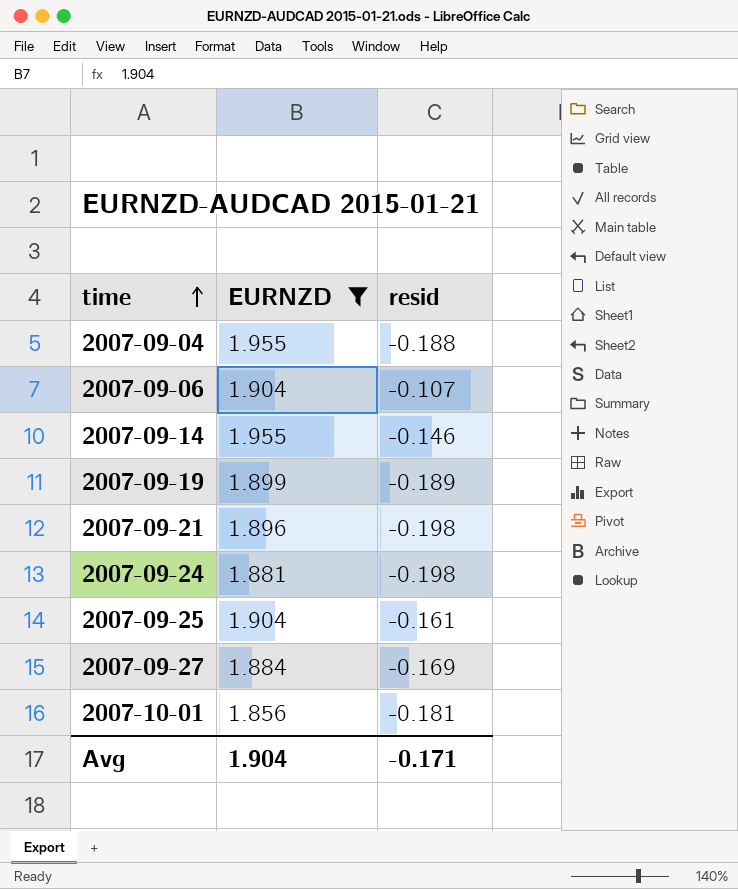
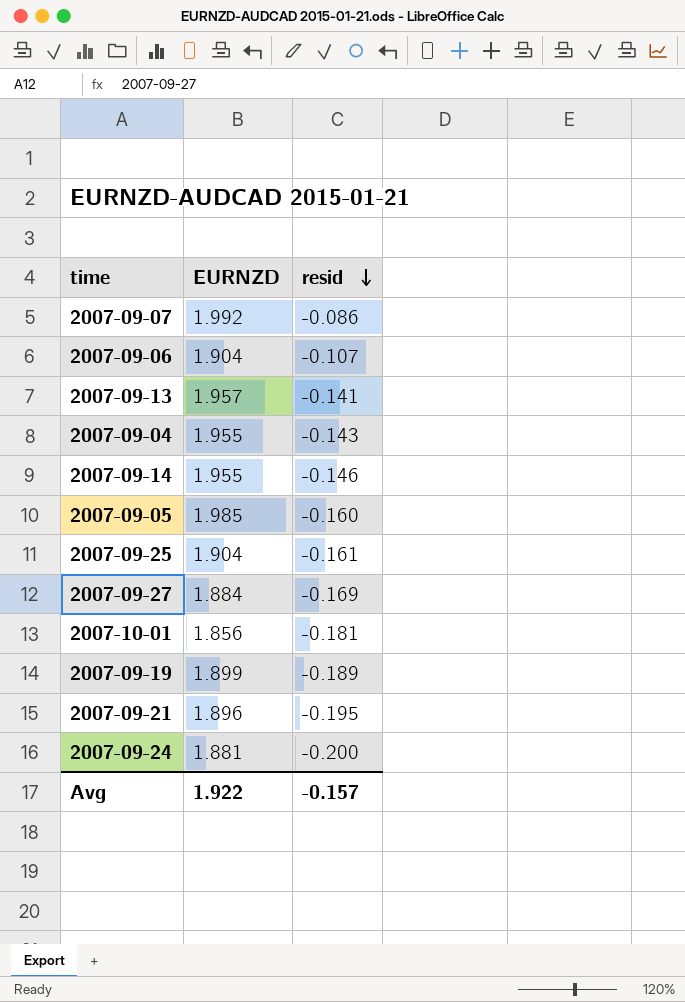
filter: EURNZD <= 1.955 -> none
row order: time ascending -> resid descending
2007-09-04 | resid: -0.188 -> -0.143
2007-09-21 | resid: -0.198 -> -0.195
2007-09-24 | resid: -0.198 -> -0.200
Avg | EURNZD: 1.904 -> 1.922
Avg | resid: -0.171 -> -0.157

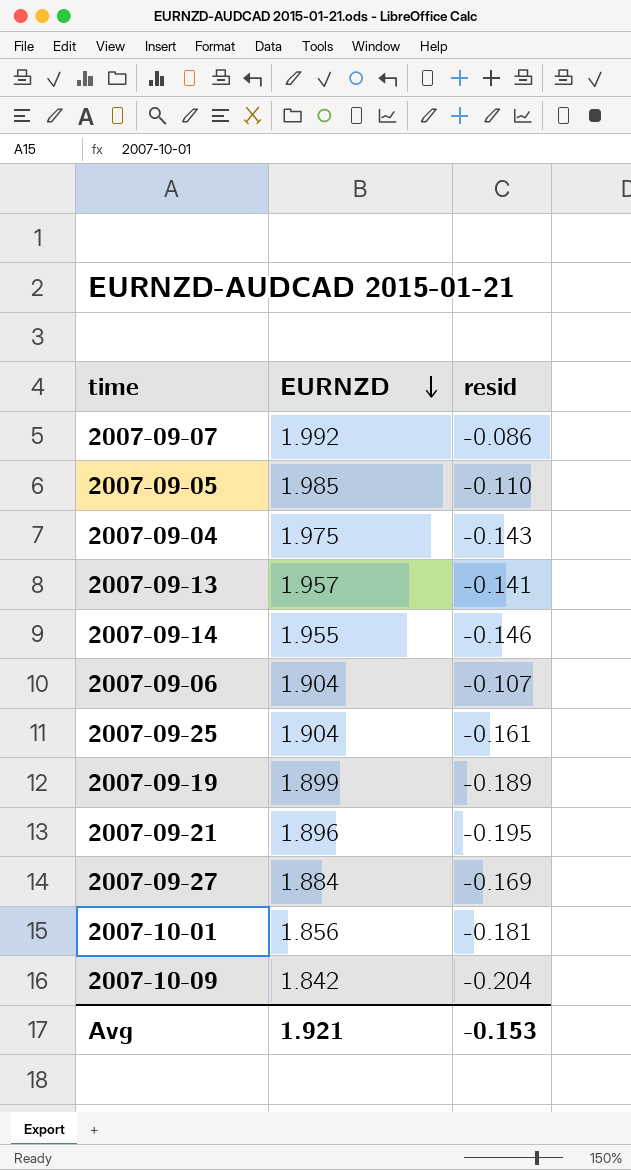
row order: resid descending -> EURNZD descending
row 2007-09-24: 1.881 | -0.200 -> none
2007-09-05 | resid: -0.160 -> -0.110
2007-09-04 | EURNZD: 1.955 -> 1.975
row 2007-10-09: none -> 1.842 | -0.204
Avg | EURNZD: 1.922 -> 1.921
Avg | resid: -0.157 -> -0.153

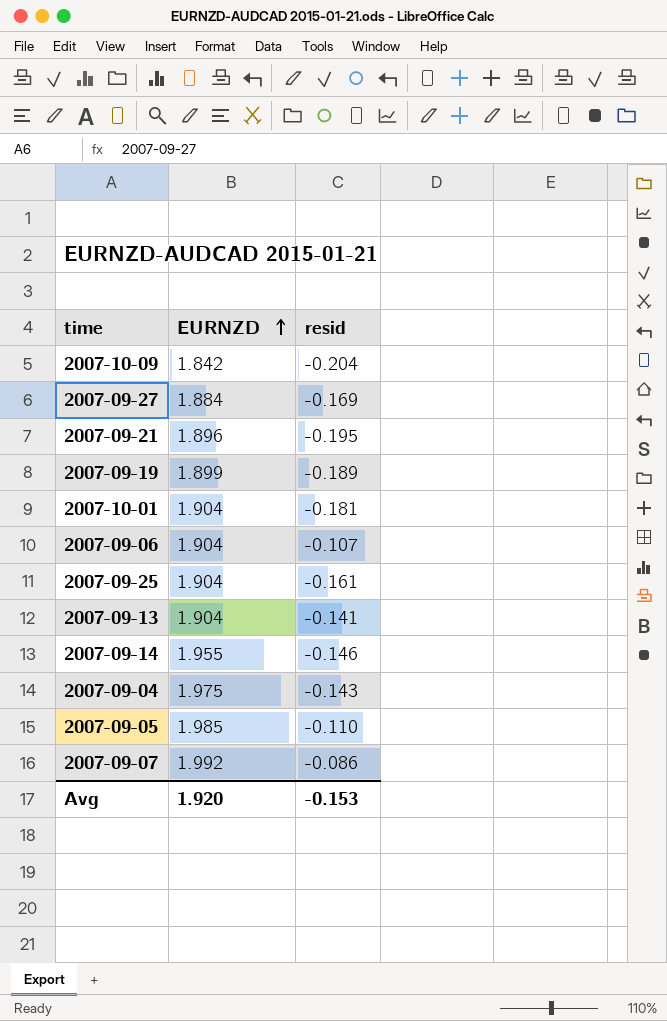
row order: EURNZD descending -> EURNZD ascending
2007-10-01 | EURNZD: 1.856 -> 1.904
2007-09-13 | EURNZD: 1.957 -> 1.904
Avg | EURNZD: 1.921 -> 1.920

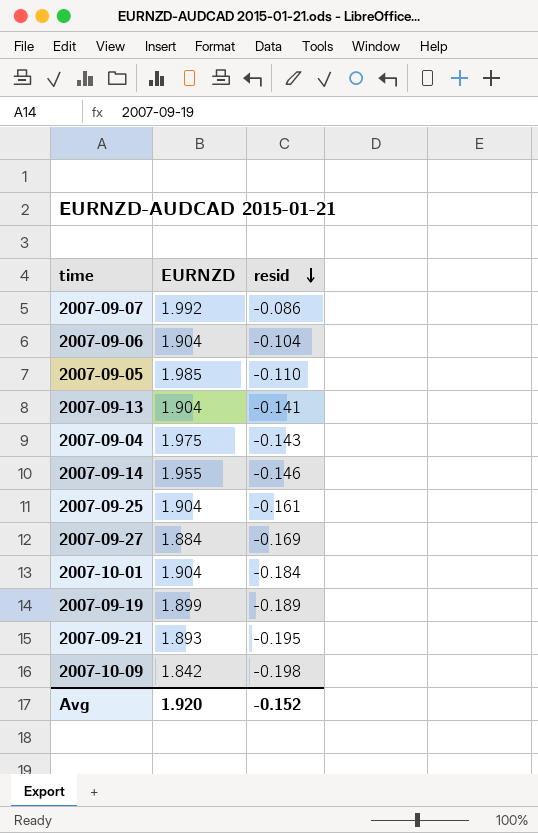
row order: EURNZD ascending -> resid descending
2007-09-06 | resid: -0.107 -> -0.104
2007-10-01 | resid: -0.181 -> -0.184
2007-09-21 | EURNZD: 1.896 -> 1.893
2007-10-09 | resid: -0.204 -> -0.198
Avg | resid: -0.153 -> -0.152

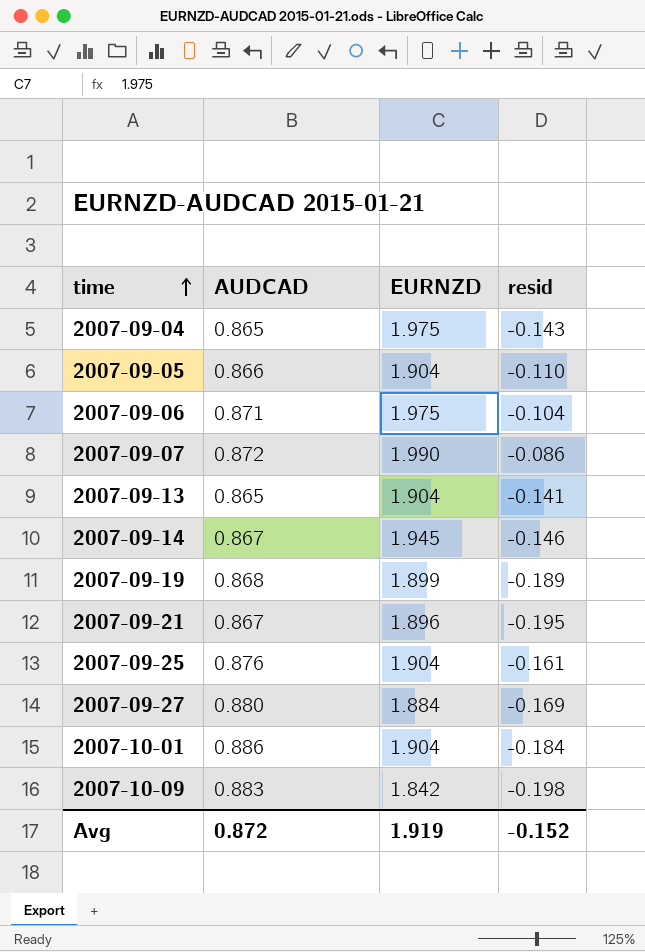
row order: resid descending -> time ascending
column AUDCAD | position: none -> 2
2007-09-05 | EURNZD: 1.985 -> 1.904
2007-09-06 | EURNZD: 1.904 -> 1.975
2007-09-07 | EURNZD: 1.992 -> 1.990
2007-09-14 | EURNZD: 1.955 -> 1.945
2007-09-21 | EURNZD: 1.893 -> 1.896
Avg | EURNZD: 1.920 -> 1.919

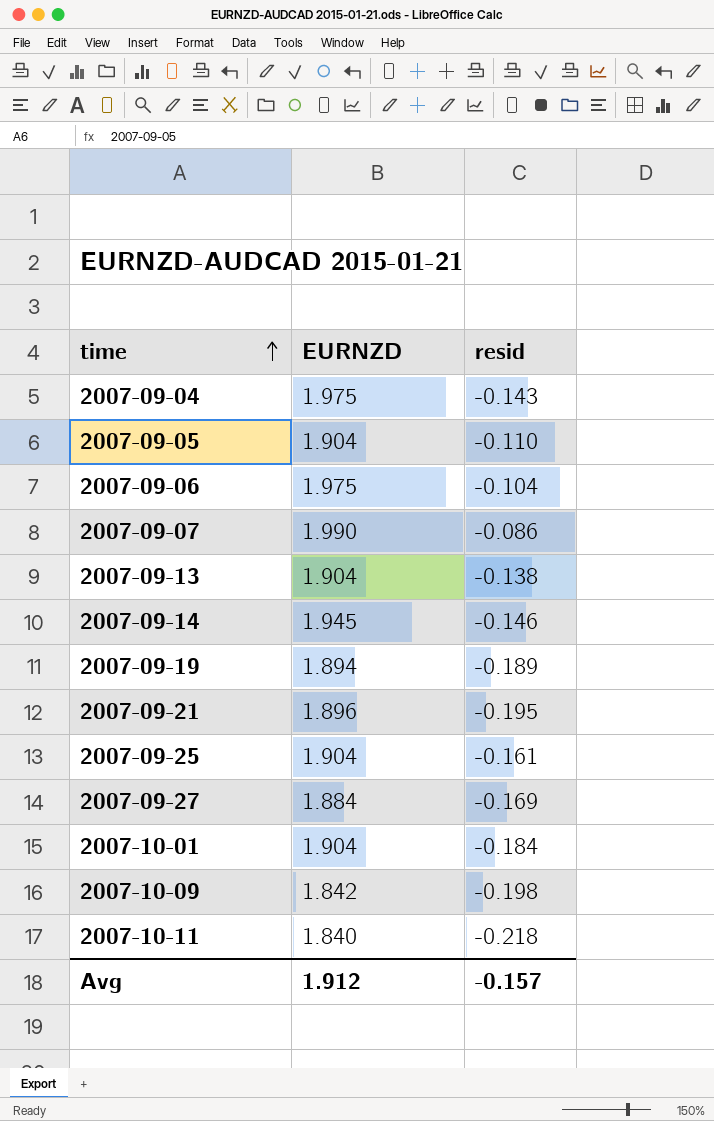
column AUDCAD | position: 2 -> none
2007-09-13 | resid: -0.141 -> -0.138
2007-09-19 | EURNZD: 1.899 -> 1.894
row 2007-10-11: none -> 1.840 | -0.218
Avg | EURNZD: 1.919 -> 1.912
Avg | resid: -0.152 -> -0.157

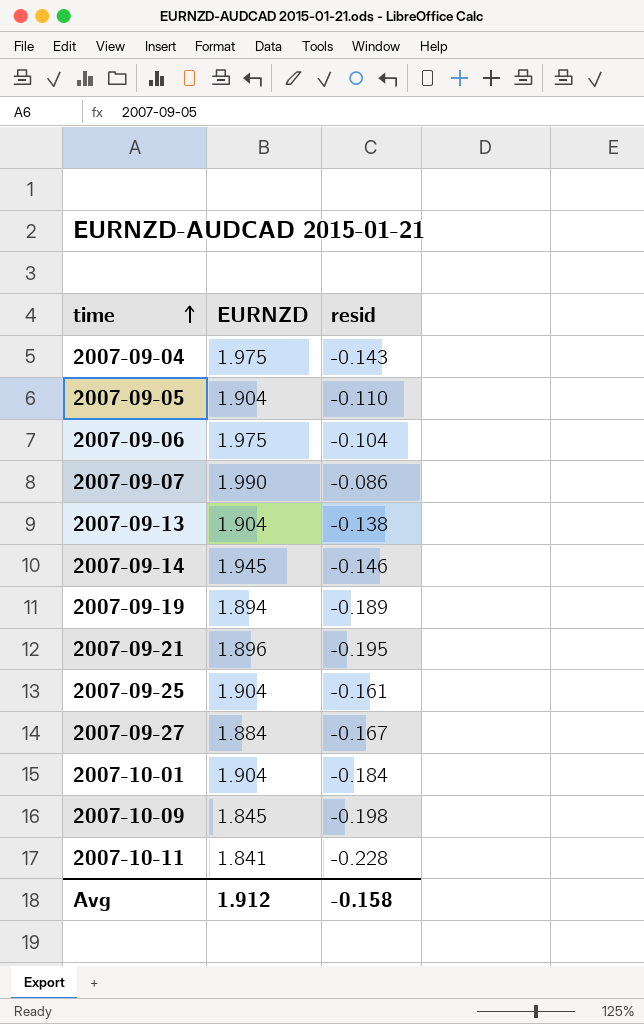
2007-09-27 | resid: -0.169 -> -0.167
2007-10-09 | EURNZD: 1.842 -> 1.845
2007-10-11 | EURNZD: 1.840 -> 1.841
2007-10-11 | resid: -0.218 -> -0.228
Avg | resid: -0.157 -> -0.158

